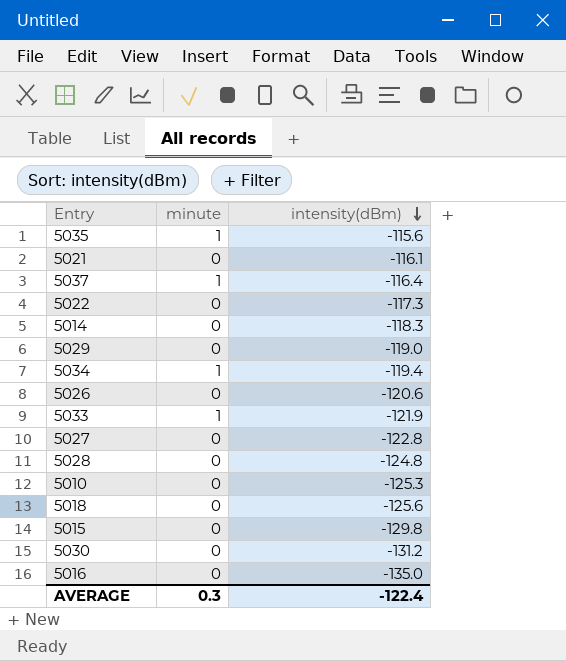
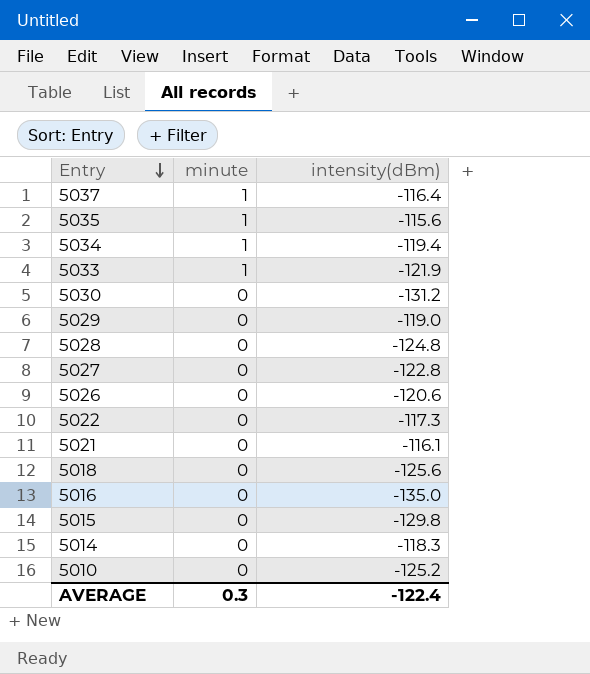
row order: intensity(dBm) descending -> Entry descending
5010 | intensity(dBm): -125.3 -> -125.2

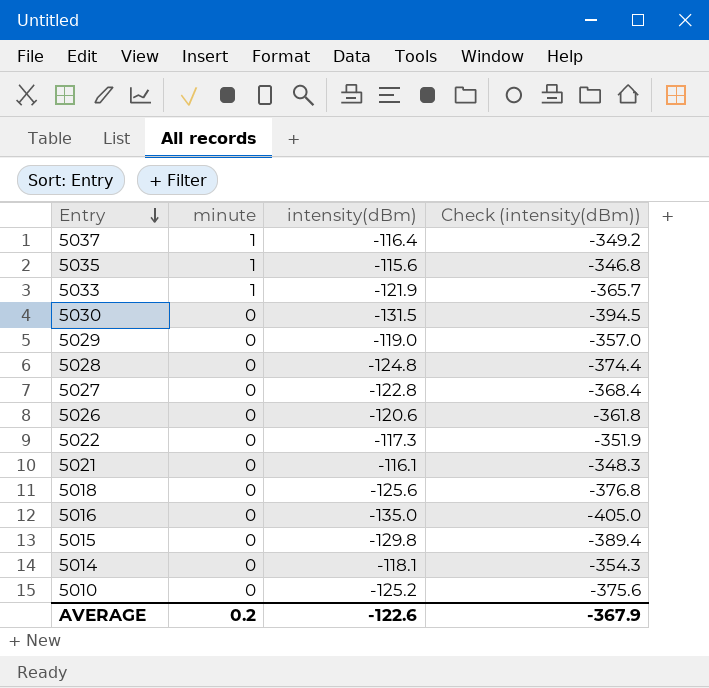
column Check (intensity(dBm)) | formula: none -> [intensity(dBm)] * 3
row 5034: 1 | -119.4 -> none
5030 | intensity(dBm): -131.2 -> -131.5
5014 | intensity(dBm): -118.3 -> -118.1
AVERAGE | minute: 0.3 -> 0.2
AVERAGE | intensity(dBm): -122.4 -> -122.6

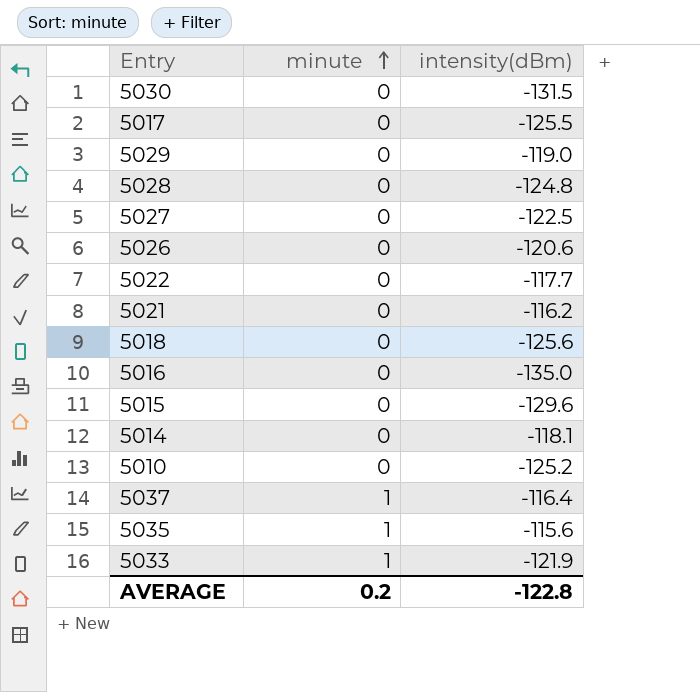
row order: Entry descending -> minute ascending
column Check (intensity(dBm)) | formula: [intensity(dBm)] * 3 -> none
row 5017: none -> 0 | -125.5
5027 | intensity(dBm): -122.8 -> -122.5
5022 | intensity(dBm): -117.3 -> -117.7
5021 | intensity(dBm): -116.1 -> -116.2
5015 | intensity(dBm): -129.8 -> -129.6
AVERAGE | intensity(dBm): -122.6 -> -122.8

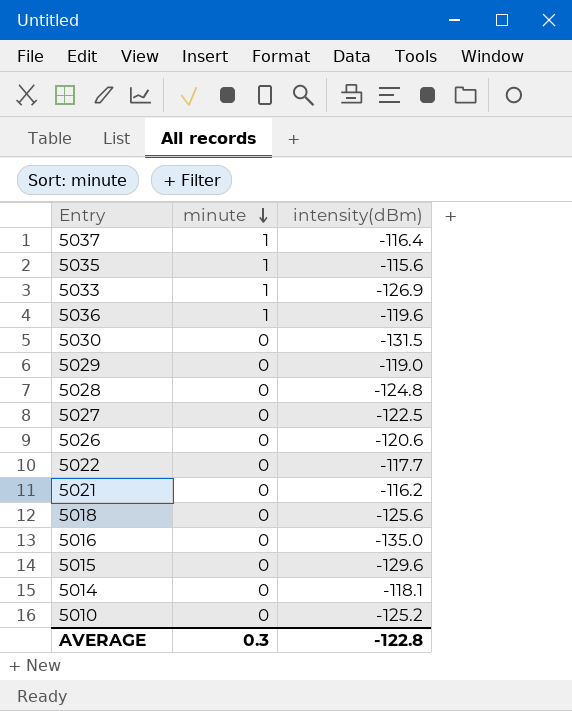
row order: minute ascending -> minute descending
row 5017: 0 | -125.5 -> none
5033 | intensity(dBm): -121.9 -> -126.9
row 5036: none -> 1 | -119.6
AVERAGE | minute: 0.2 -> 0.3

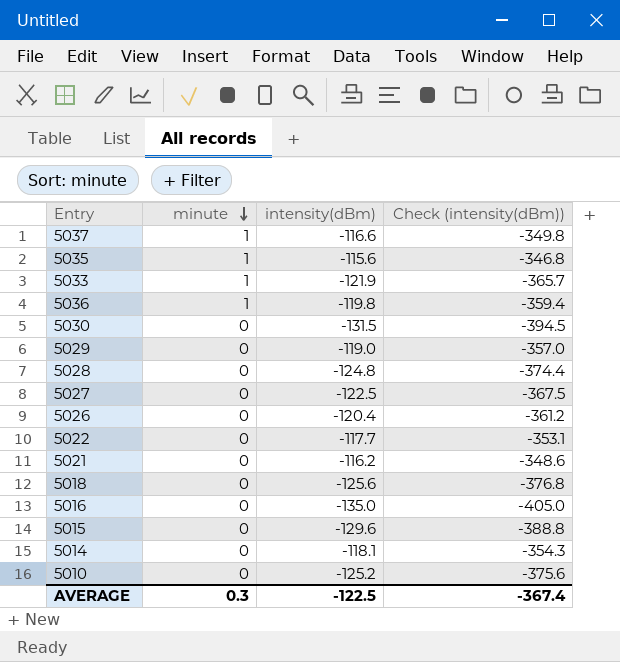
column Check (intensity(dBm)) | formula: none -> [intensity(dBm)] * 3
5037 | intensity(dBm): -116.4 -> -116.6
5033 | intensity(dBm): -126.9 -> -121.9
5036 | intensity(dBm): -119.6 -> -119.8
5026 | intensity(dBm): -120.6 -> -120.4
AVERAGE | intensity(dBm): -122.8 -> -122.5

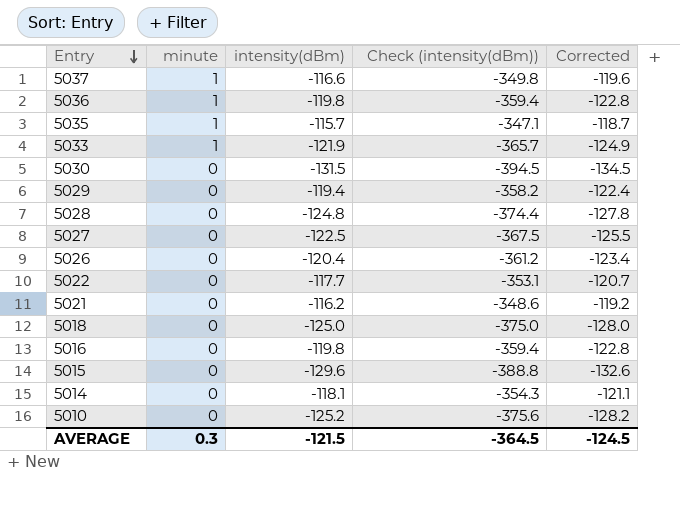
row order: minute descending -> Entry descending
column Corrected | formula: none -> [intensity(dBm)] - 3
5035 | intensity(dBm): -115.6 -> -115.7
5035 | Check (intensity(dBm)): -346.8 -> -347.1
5029 | intensity(dBm): -119.0 -> -119.4
5029 | Check (intensity(dBm)): -357.0 -> -358.2
5018 | intensity(dBm): -125.6 -> -125.0
5018 | Check (intensity(dBm)): -376.8 -> -375.0
5016 | intensity(dBm): -135.0 -> -119.8
5016 | Check (intensity(dBm)): -405.0 -> -359.4
AVERAGE | intensity(dBm): -122.5 -> -121.5
AVERAGE | Check (intensity(dBm)): -367.4 -> -364.5

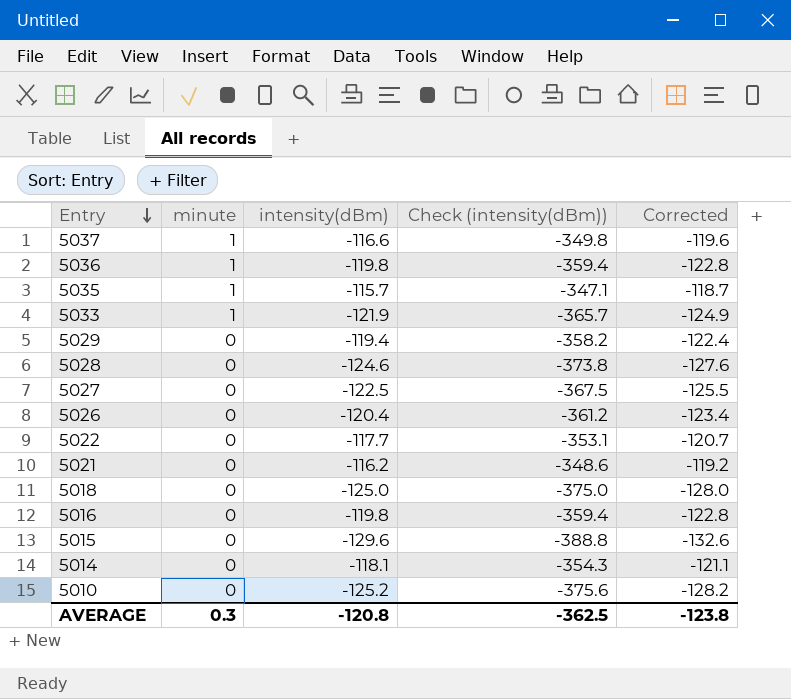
row 5030: 0 | -131.5 | -394.5 | -134.5 -> none
5028 | intensity(dBm): -124.8 -> -124.6
5028 | Check (intensity(dBm)): -374.4 -> -373.8
5028 | Corrected: -127.8 -> -127.6
AVERAGE | intensity(dBm): -121.5 -> -120.8
AVERAGE | Check (intensity(dBm)): -364.5 -> -362.5
AVERAGE | Corrected: -124.5 -> -123.8

